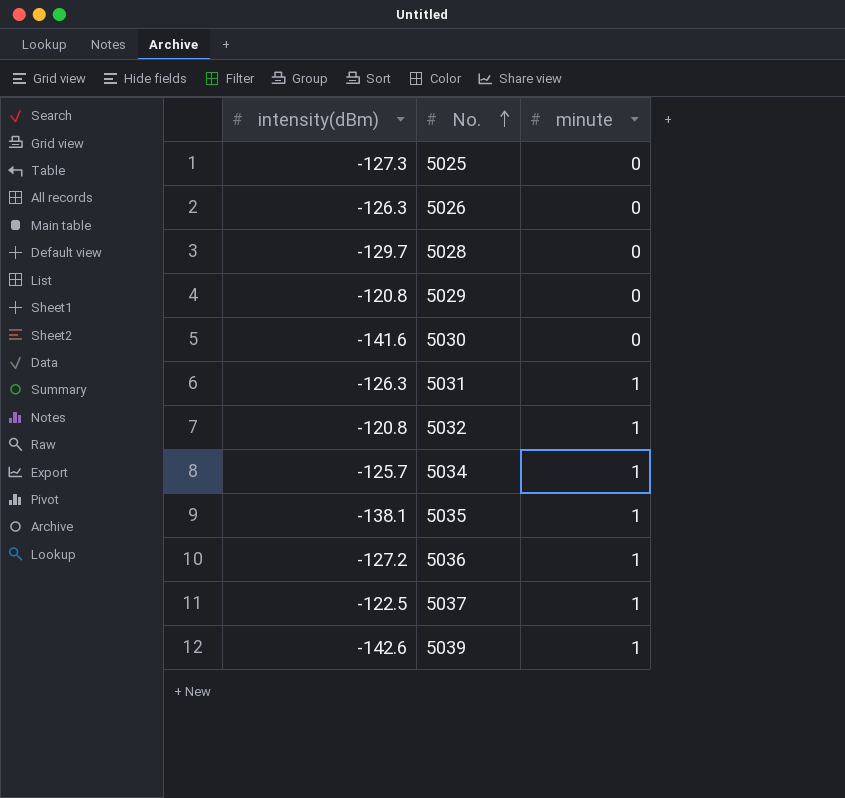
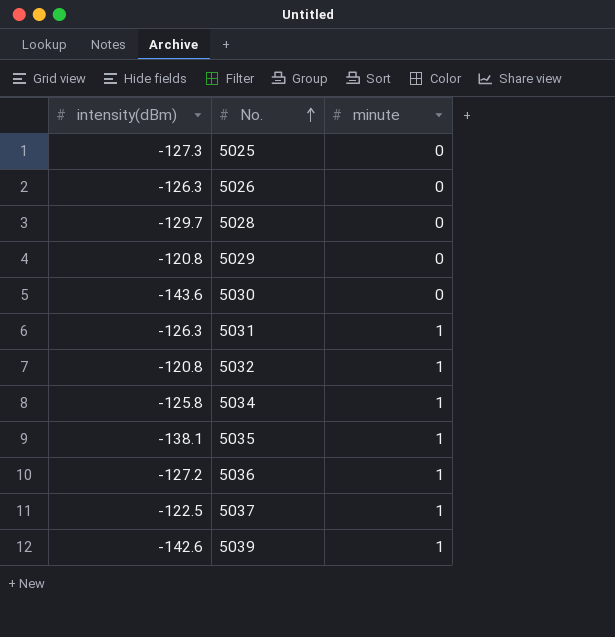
5030 | intensity(dBm): -141.6 -> -143.6
5034 | intensity(dBm): -125.7 -> -125.8

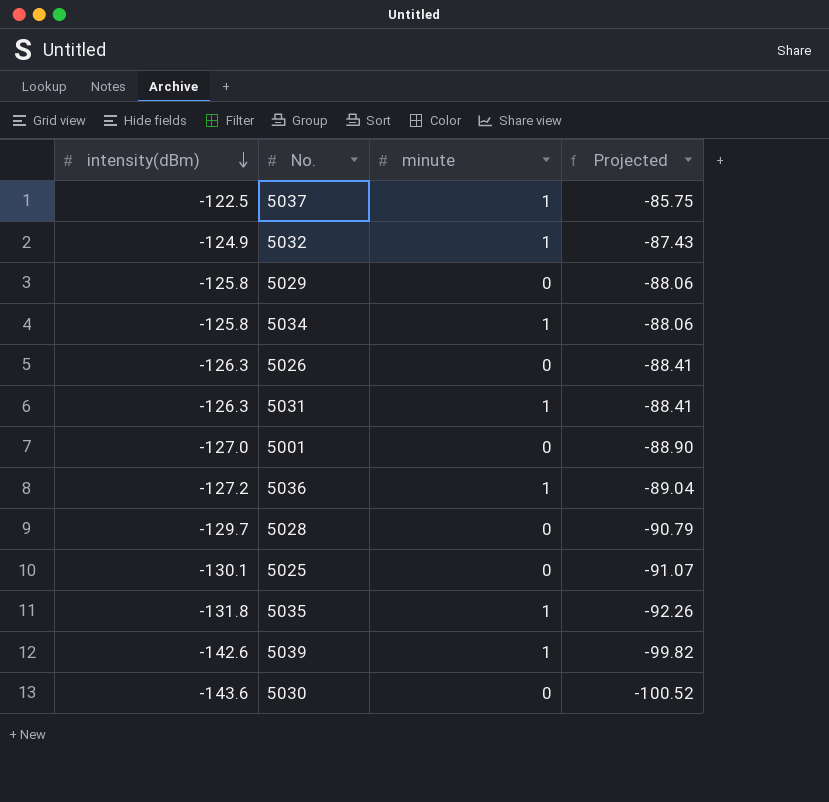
row order: No. ascending -> intensity(dBm) descending
column Projected | formula: none -> [intensity(dBm)] * 0.7
5032 | intensity(dBm): -120.8 -> -124.9
5029 | intensity(dBm): -120.8 -> -125.8
row 5001: none -> -127.0 | 0 | -88.90
5025 | intensity(dBm): -127.3 -> -130.1
5035 | intensity(dBm): -138.1 -> -131.8

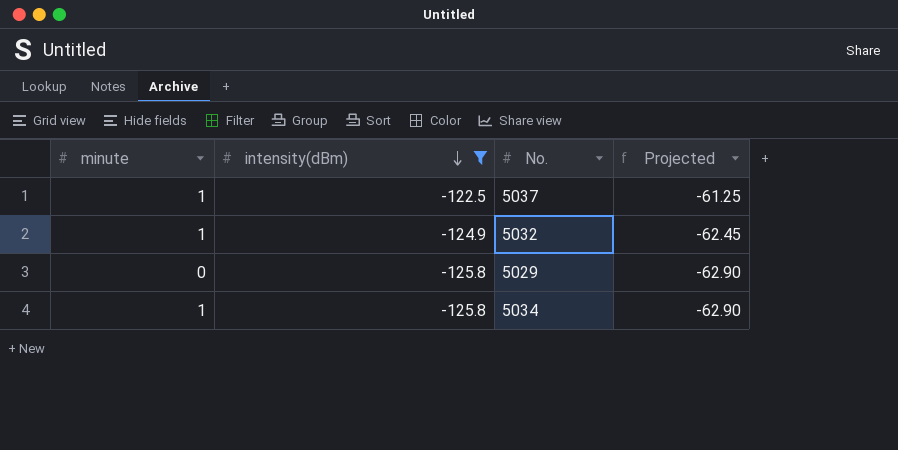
filter: none -> intensity(dBm) >= -125.8
column minute | position: 3 -> 1
column Projected | formula: [intensity(dBm)] * 0.7 -> [intensity(dBm)] * 0.5

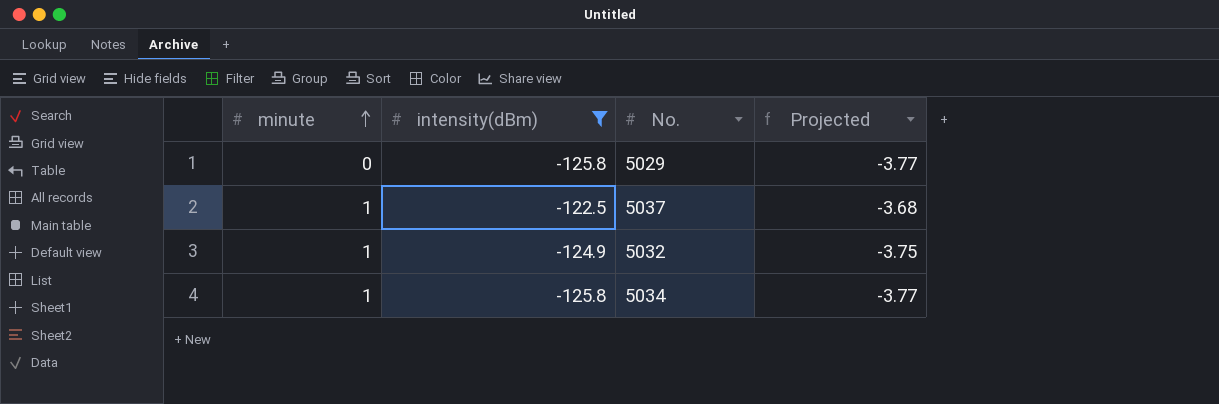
row order: intensity(dBm) descending -> minute ascending
column Projected | formula: [intensity(dBm)] * 0.5 -> [intensity(dBm)] * 0.03

